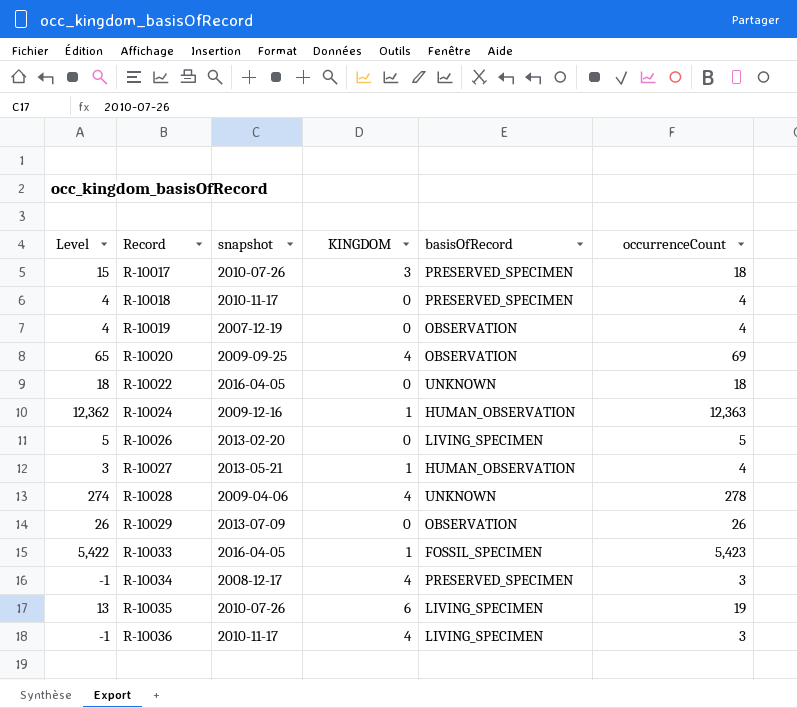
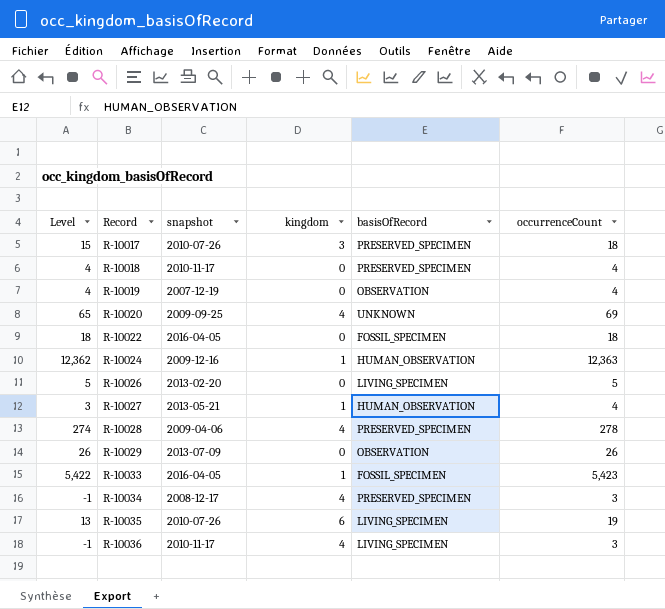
column name: KINGDOM -> kingdom
R-10020 | basisOfRecord: OBSERVATION -> UNKNOWN
R-10022 | basisOfRecord: UNKNOWN -> FOSSIL_SPECIMEN
R-10028 | basisOfRecord: UNKNOWN -> PRESERVED_SPECIMEN

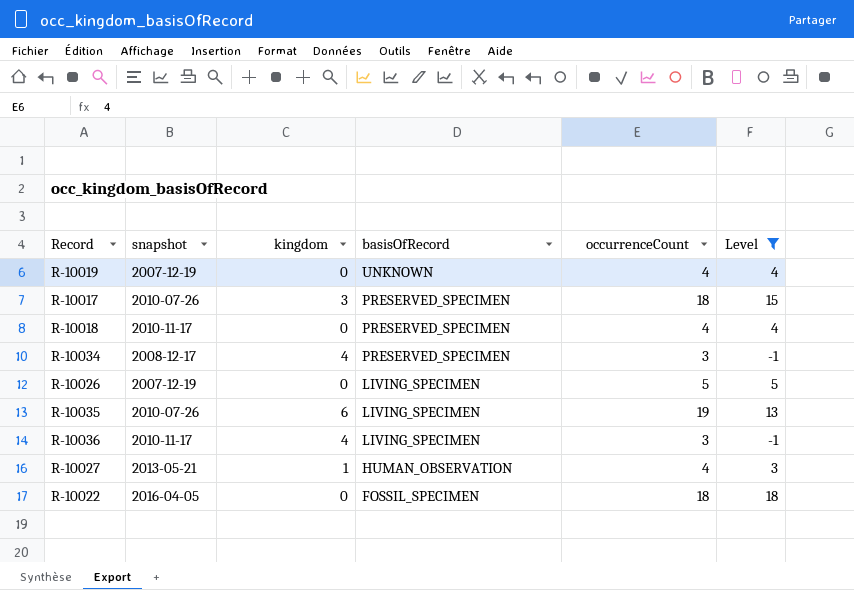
filter: none -> Level <= 18
row order: Record ascending -> basisOfRecord descending
column Level | position: 1 -> 6
R-10019 | basisOfRecord: OBSERVATION -> UNKNOWN
R-10026 | snapshot: 2013-02-20 -> 2007-12-19

